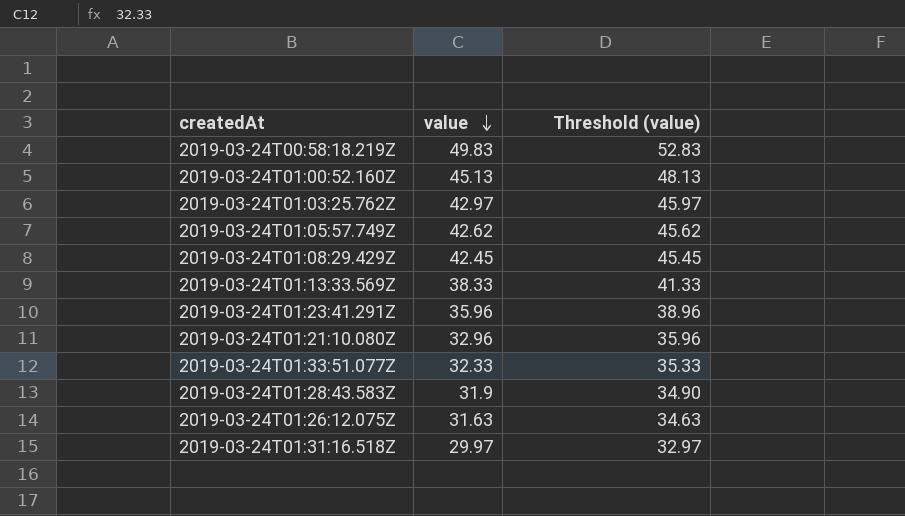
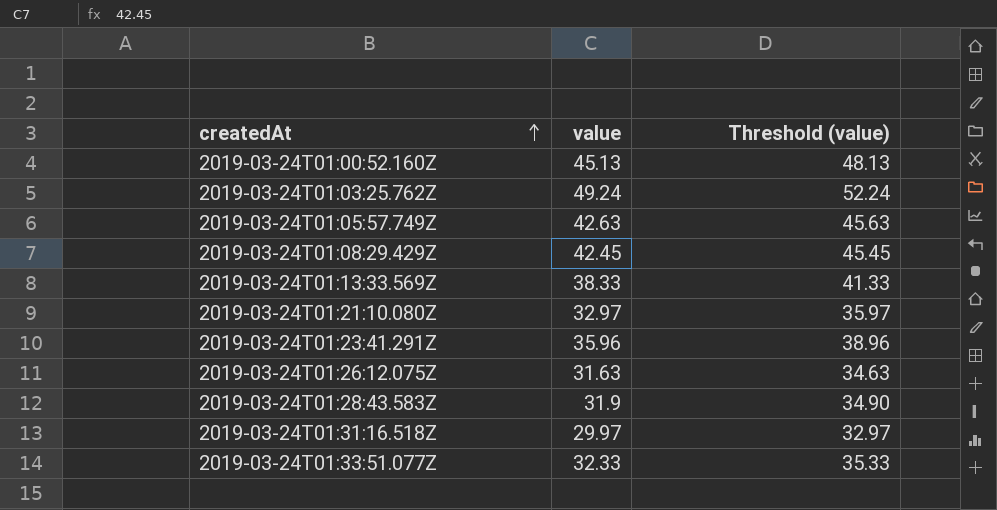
row order: value descending -> createdAt ascending
row 2019-03-24T00:58:18.219Z: 49.83 | 52.83 -> none
2019-03-24T01:03:25.762Z | value: 42.97 -> 49.24
2019-03-24T01:03:25.762Z | Threshold (value): 45.97 -> 52.24
2019-03-24T01:05:57.749Z | value: 42.62 -> 42.63
2019-03-24T01:05:57.749Z | Threshold (value): 45.62 -> 45.63
2019-03-24T01:21:10.080Z | value: 32.96 -> 32.97
2019-03-24T01:21:10.080Z | Threshold (value): 35.96 -> 35.97

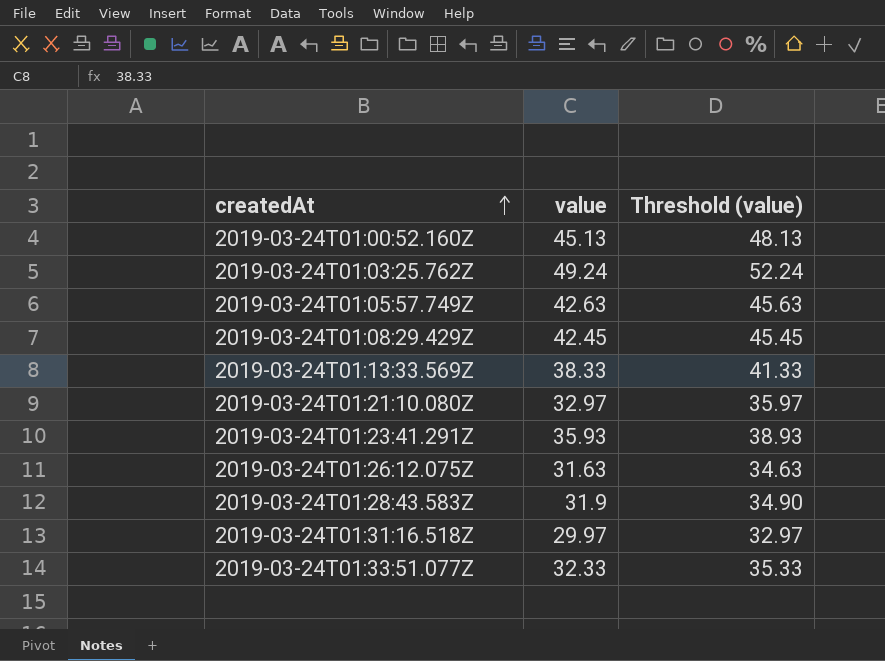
2019-03-24T01:23:41.291Z | value: 35.96 -> 35.93
2019-03-24T01:23:41.291Z | Threshold (value): 38.96 -> 38.93

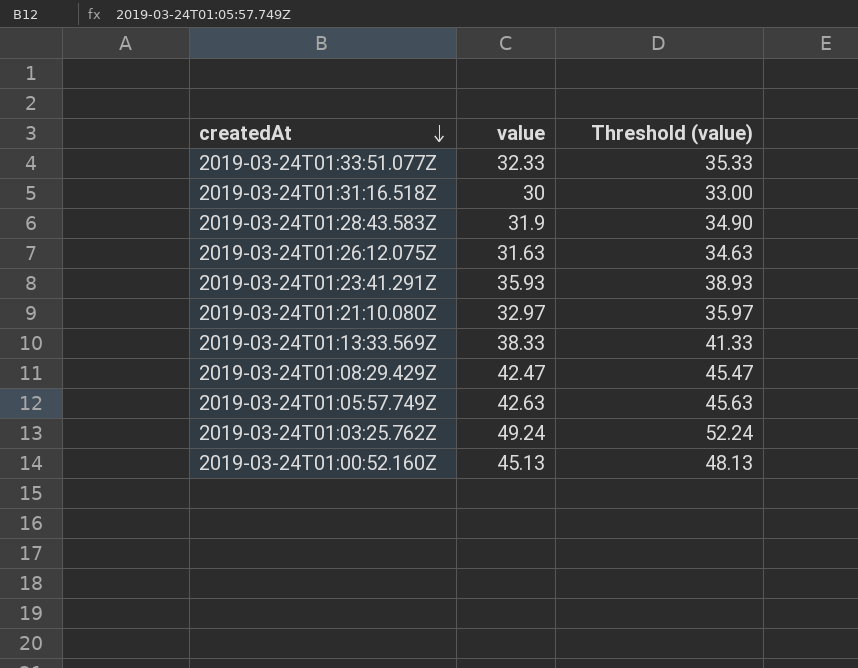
row order: createdAt ascending -> createdAt descending
2019-03-24T01:31:16.518Z | value: 29.97 -> 30
2019-03-24T01:31:16.518Z | Threshold (value): 32.97 -> 33.00
2019-03-24T01:08:29.429Z | value: 42.45 -> 42.47
2019-03-24T01:08:29.429Z | Threshold (value): 45.45 -> 45.47

